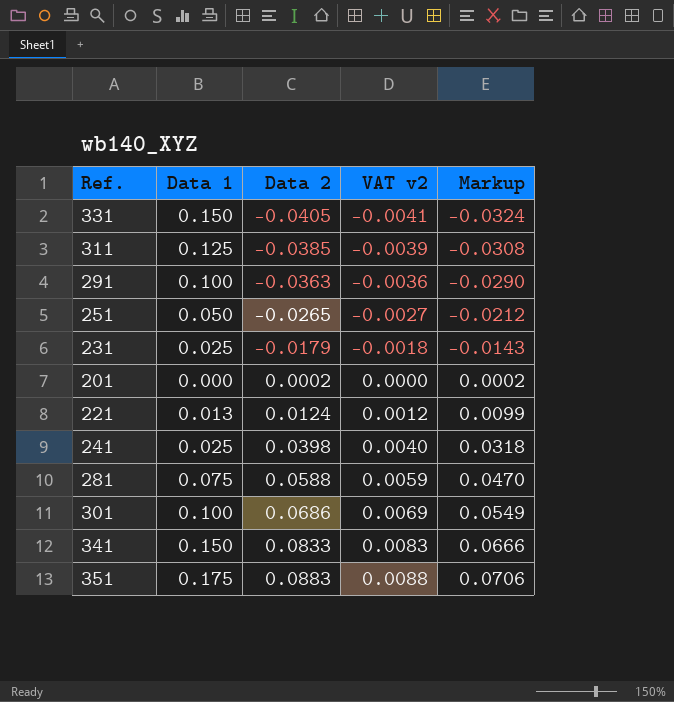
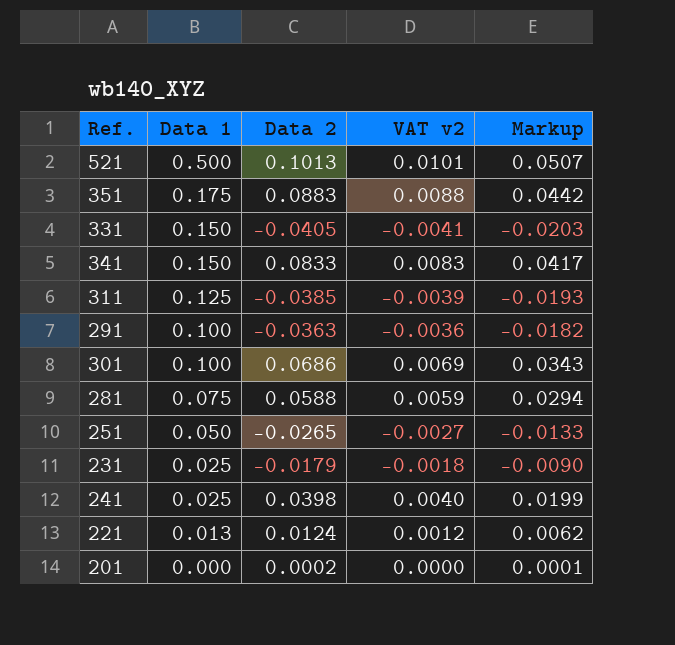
row order: Data 2 ascending -> Data 1 descending
column Markup | formula: [Data 2] * 0.8 -> [Data 2] * 0.5
row 521: none -> 0.500 | 0.1013 | 0.0101 | 0.0507

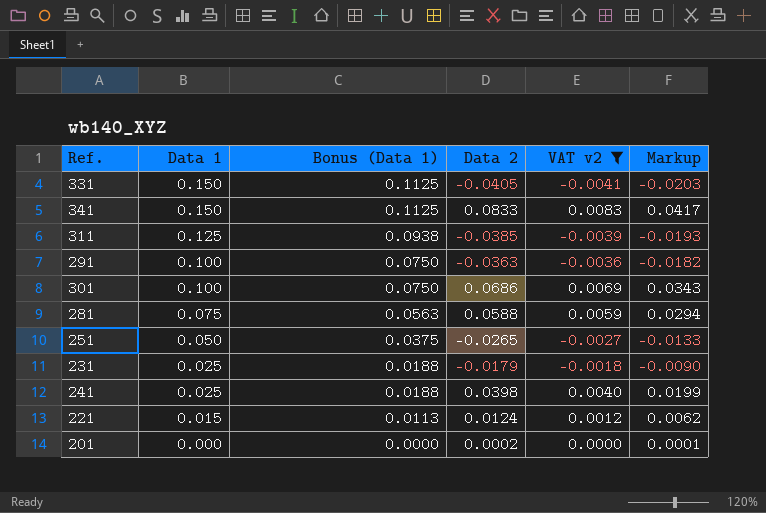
filter: none -> VAT v2 <= 0.0083
column Bonus (Data 1) | formula: none -> [Data 1] * 0.75
221 | Data 1: 0.013 -> 0.015

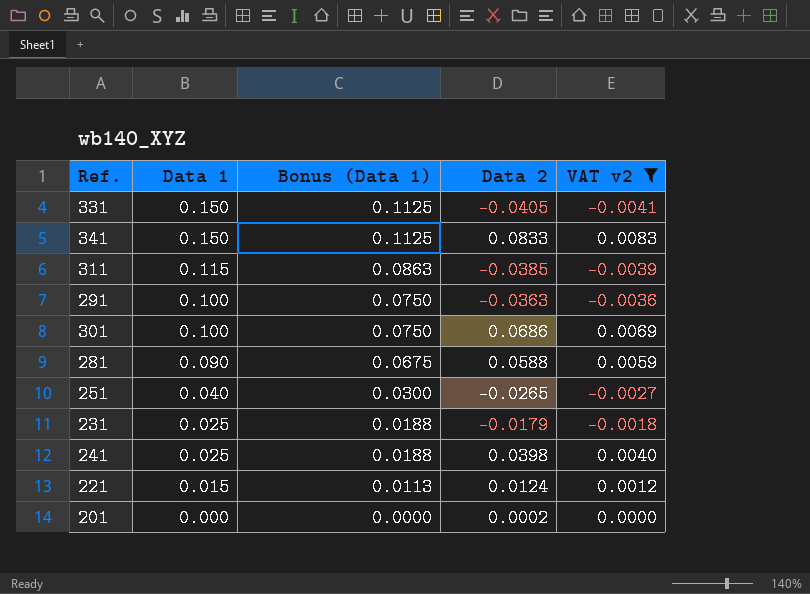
column Markup | formula: [Data 2] * 0.5 -> none
311 | Data 1: 0.125 -> 0.115
311 | Bonus (Data 1): 0.0938 -> 0.0863
281 | Data 1: 0.075 -> 0.090
281 | Bonus (Data 1): 0.0563 -> 0.0675
251 | Data 1: 0.050 -> 0.040
251 | Bonus (Data 1): 0.0375 -> 0.0300

